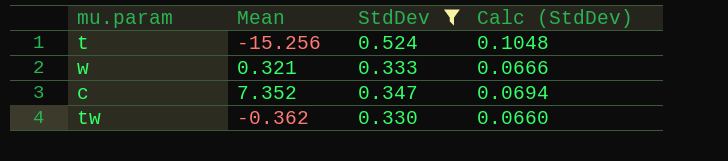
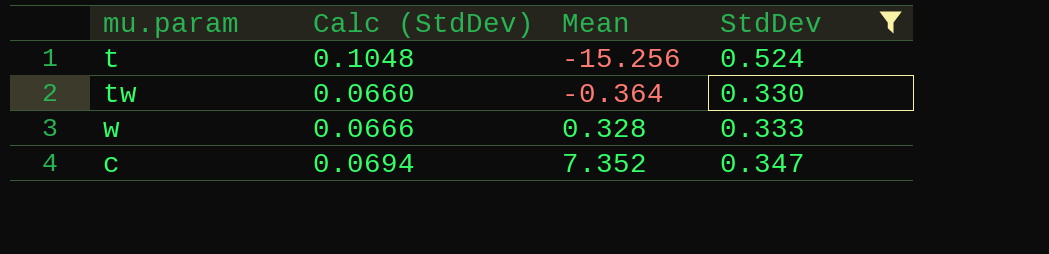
row order: none -> Mean ascending
column Calc (StdDev) | position: 4 -> 2
tw | Mean: -0.362 -> -0.364
w | Mean: 0.321 -> 0.328

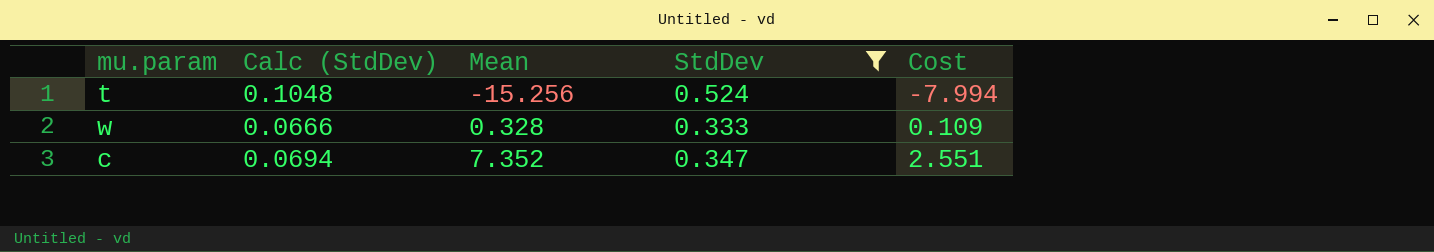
column Cost | formula: none -> [Mean] * [StdDev]
row tw: 0.0660 | -0.364 | 0.330 -> none

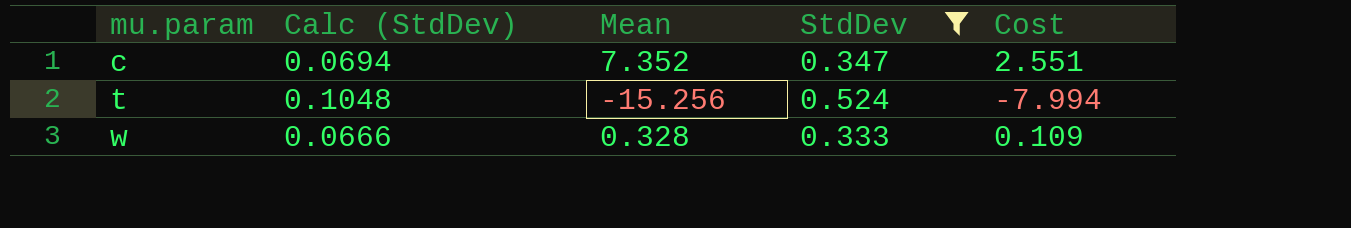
row order: Mean ascending -> mu.param ascending

